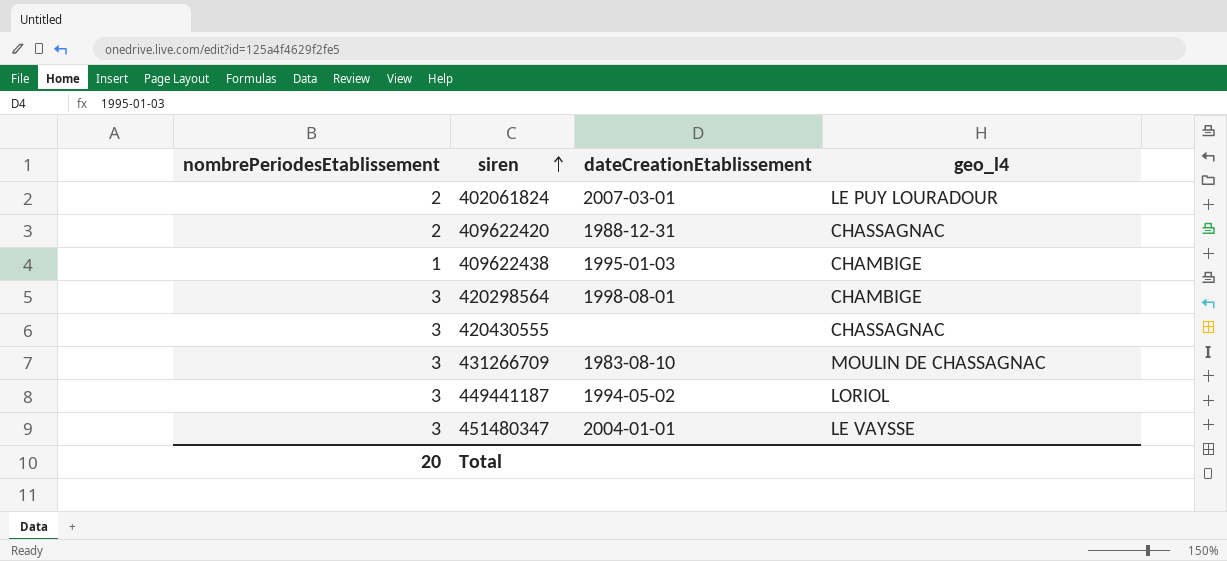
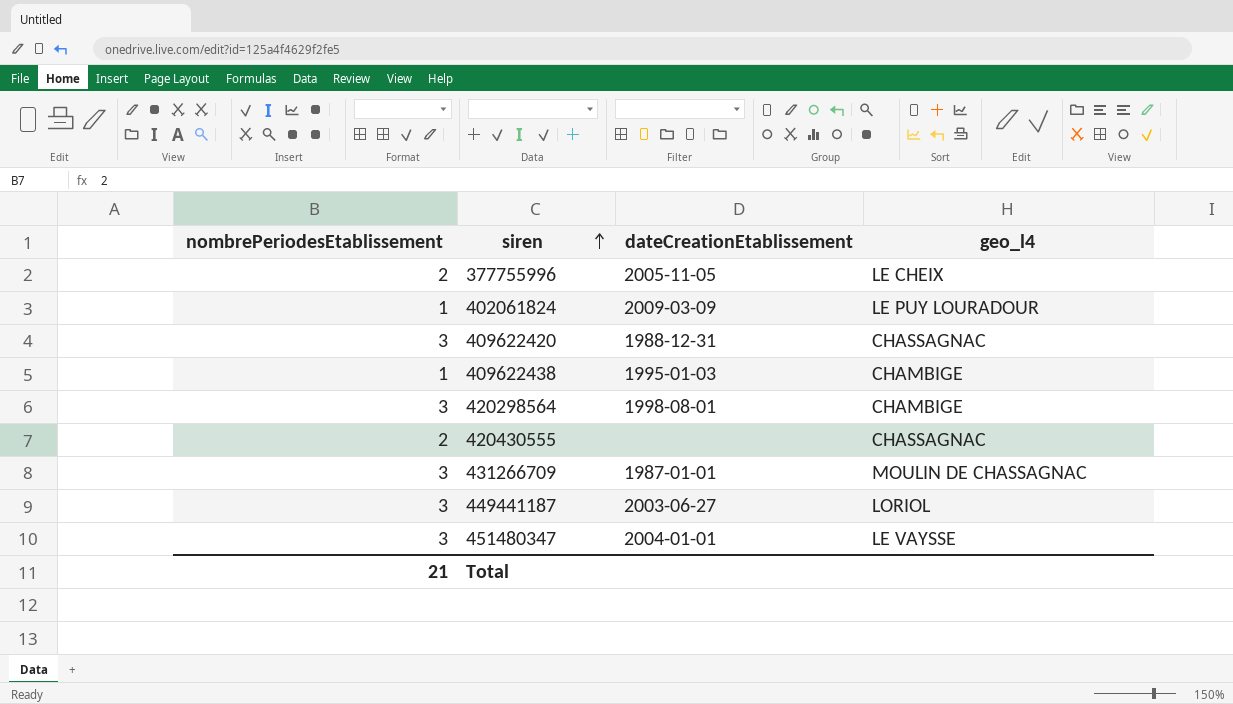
row 377755996: none -> 2 | 2005-11-05 | LE CHEIX
402061824 | nombrePeriodesEtablissement: 2 -> 1
402061824 | dateCreationEtablissement: 2007-03-01 -> 2009-03-09
409622420 | nombrePeriodesEtablissement: 2 -> 3
420430555 | nombrePeriodesEtablissement: 3 -> 2
431266709 | dateCreationEtablissement: 1983-08-10 -> 1987-01-01
449441187 | dateCreationEtablissement: 1994-05-02 -> 2003-06-27
Total | nombrePeriodesEtablissement: 20 -> 21

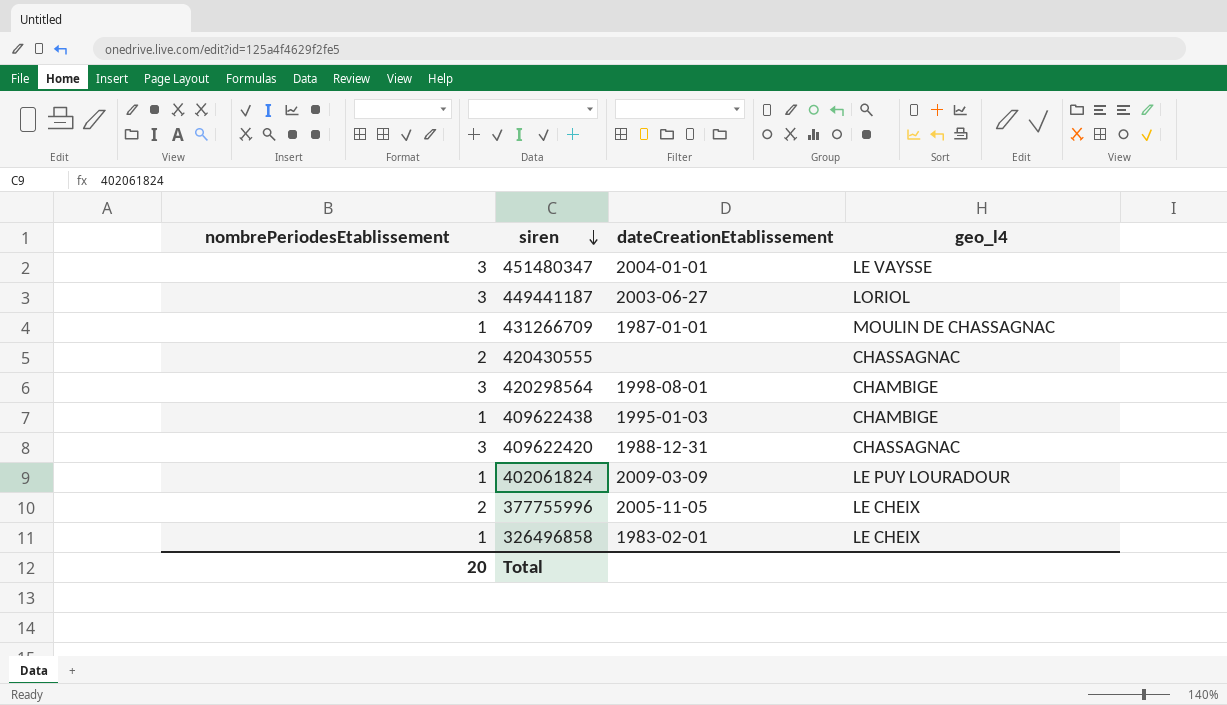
row order: siren ascending -> siren descending
431266709 | nombrePeriodesEtablissement: 3 -> 1
row 326496858: none -> 1 | 1983-02-01 | LE CHEIX
Total | nombrePeriodesEtablissement: 21 -> 20

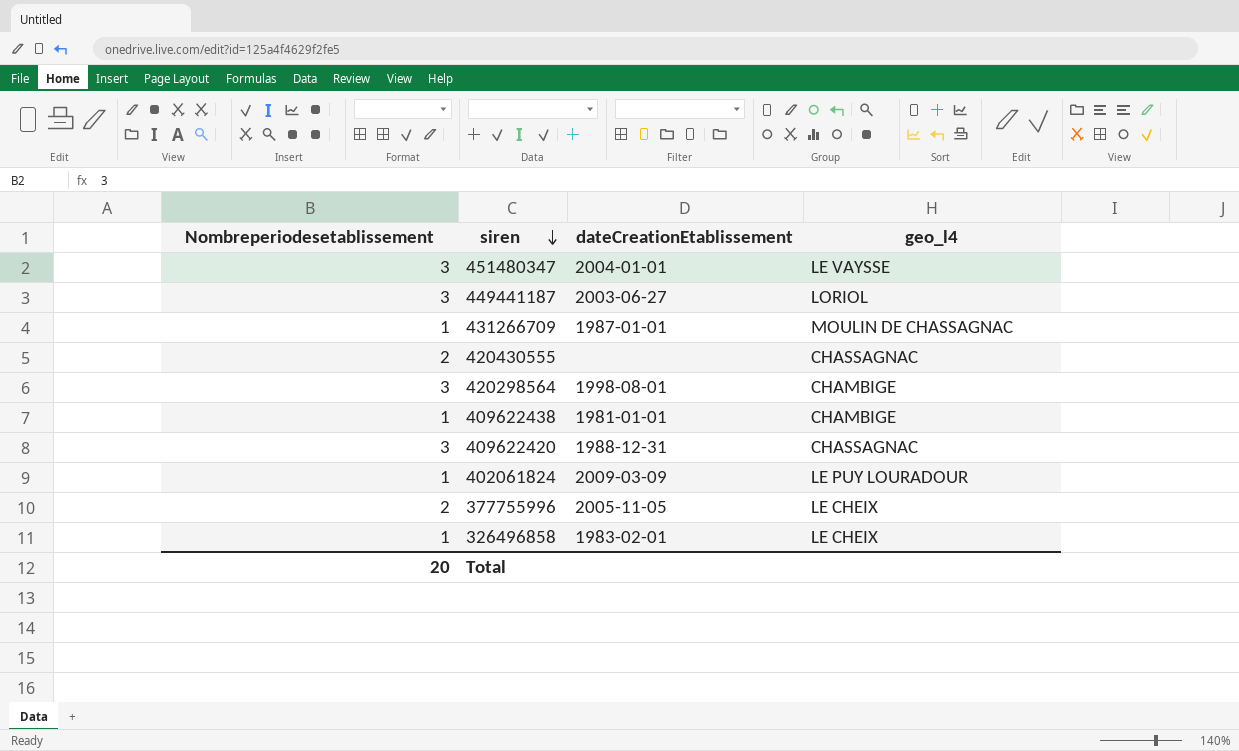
column name: nombrePeriodesEtablissement -> Nombreperiodesetablissement
409622438 | dateCreationEtablissement: 1995-01-03 -> 1981-01-01

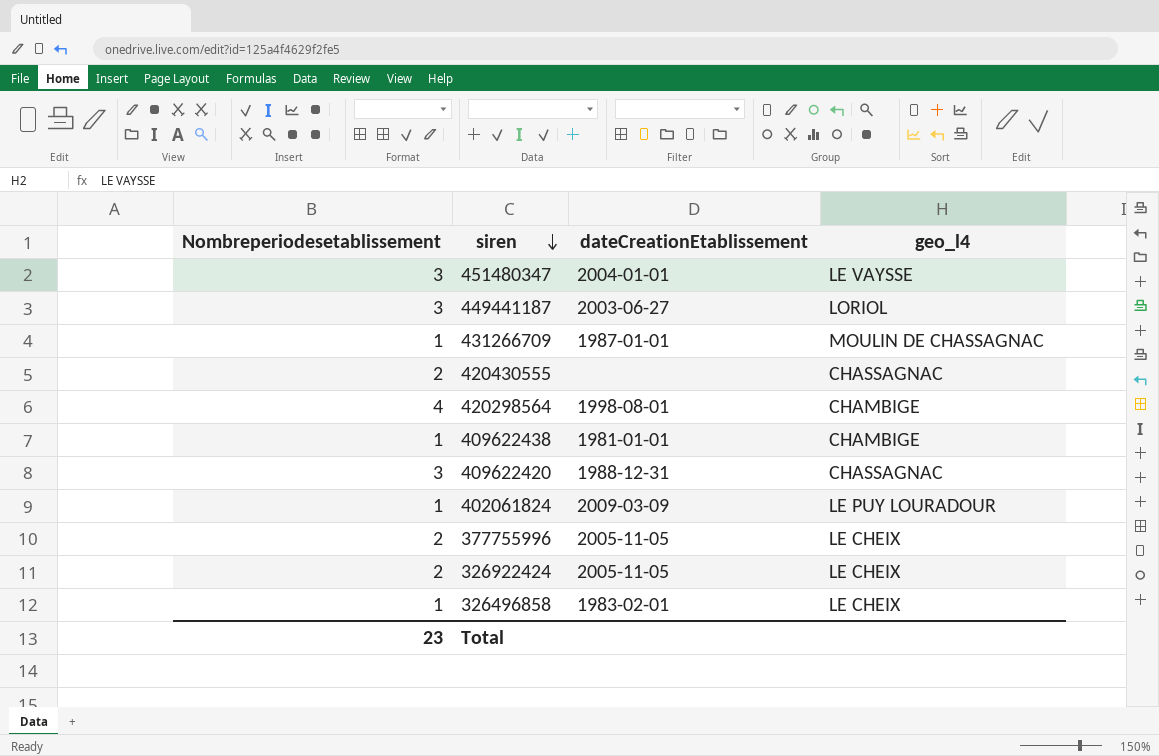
420298564 | Nombreperiodesetablissement: 3 -> 4
row 326922424: none -> 2 | 2005-11-05 | LE CHEIX
Total | Nombreperiodesetablissement: 20 -> 23

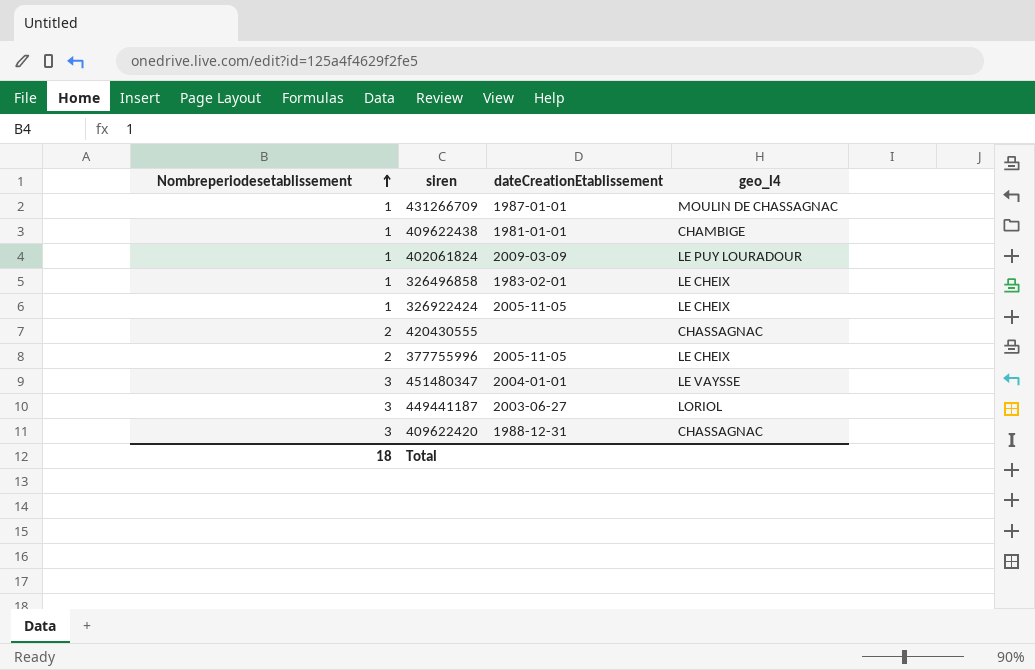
row order: siren descending -> Nombreperiodesetablissement ascending
row 420298564: 4 | 1998-08-01 | CHAMBIGE -> none
326922424 | Nombreperiodesetablissement: 2 -> 1
Total | Nombreperiodesetablissement: 23 -> 18

